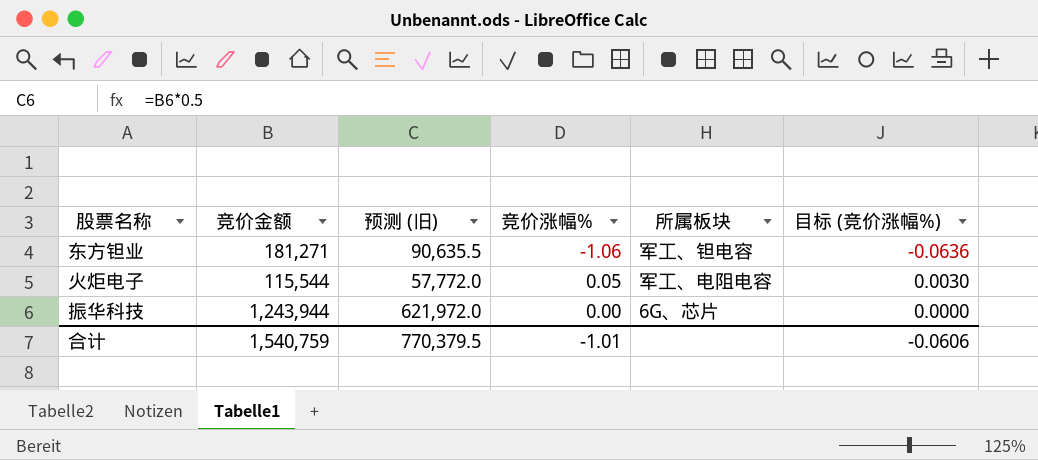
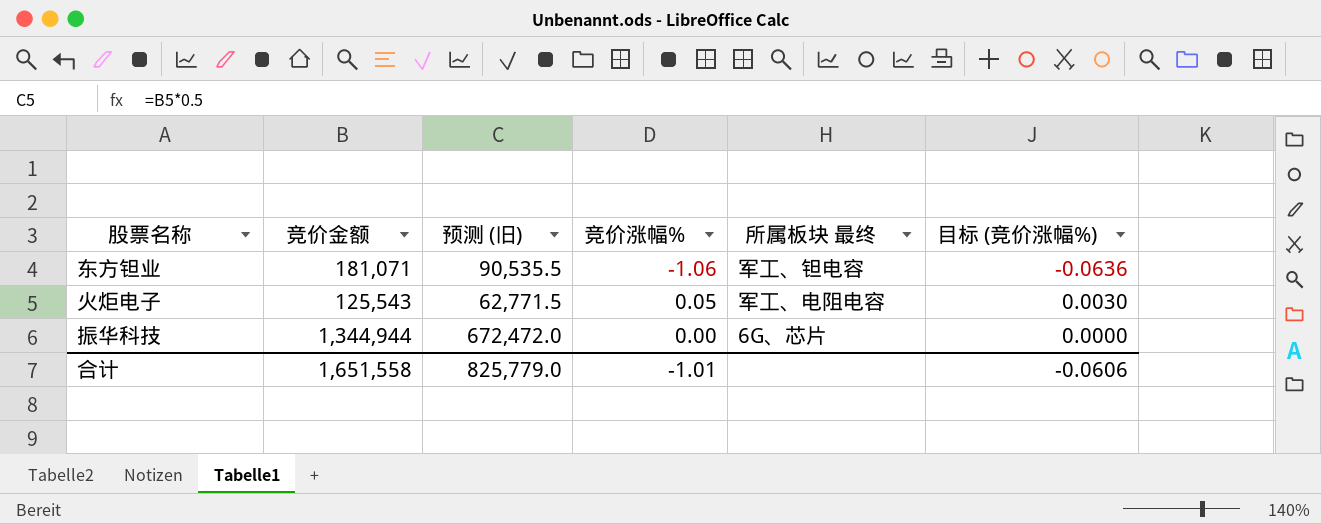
column name: 所属板块 -> 所属板块 最终
东方钽业 | 竞价金额: 181,271 -> 181,071
东方钽业 | 预测 (旧): 90,635.5 -> 90,535.5
火炬电子 | 竞价金额: 115,544 -> 125,543
火炬电子 | 预测 (旧): 57,772.0 -> 62,771.5
振华科技 | 竞价金额: 1,243,944 -> 1,344,944
振华科技 | 预测 (旧): 621,972.0 -> 672,472.0
合计 | 竞价金额: 1,540,759 -> 1,651,558
合计 | 预测 (旧): 770,379.5 -> 825,779.0

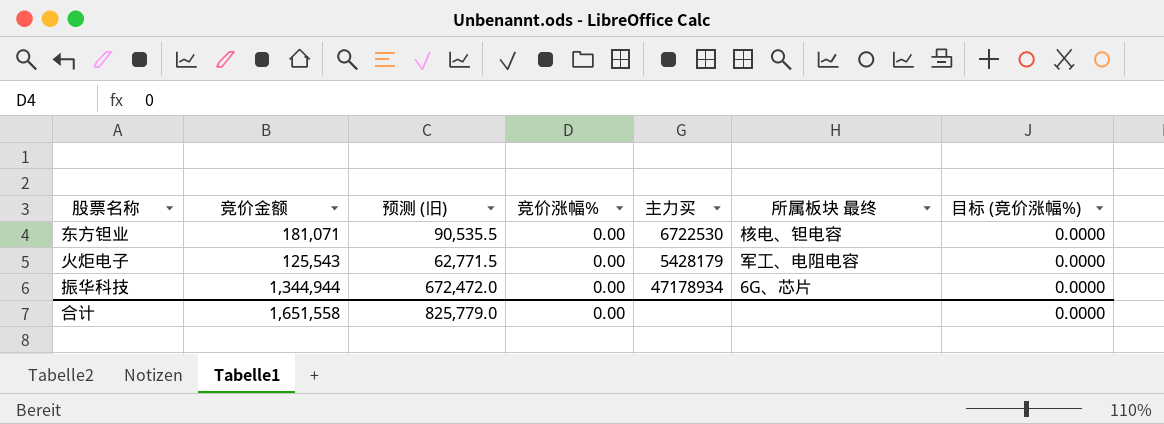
column 主力买 | position: none -> 5
东方钽业 | 竞价涨幅%: -1.06 -> 0.00
东方钽业 | 所属板块 最终: 军工、钽电容 -> 核电、钽电容
东方钽业 | 目标 (竞价涨幅%): -0.0636 -> 0.0000
火炬电子 | 竞价涨幅%: 0.05 -> 0.00
火炬电子 | 目标 (竞价涨幅%): 0.0030 -> 0.0000
合计 | 竞价涨幅%: -1.01 -> 0.00
合计 | 目标 (竞价涨幅%): -0.0606 -> 0.0000

